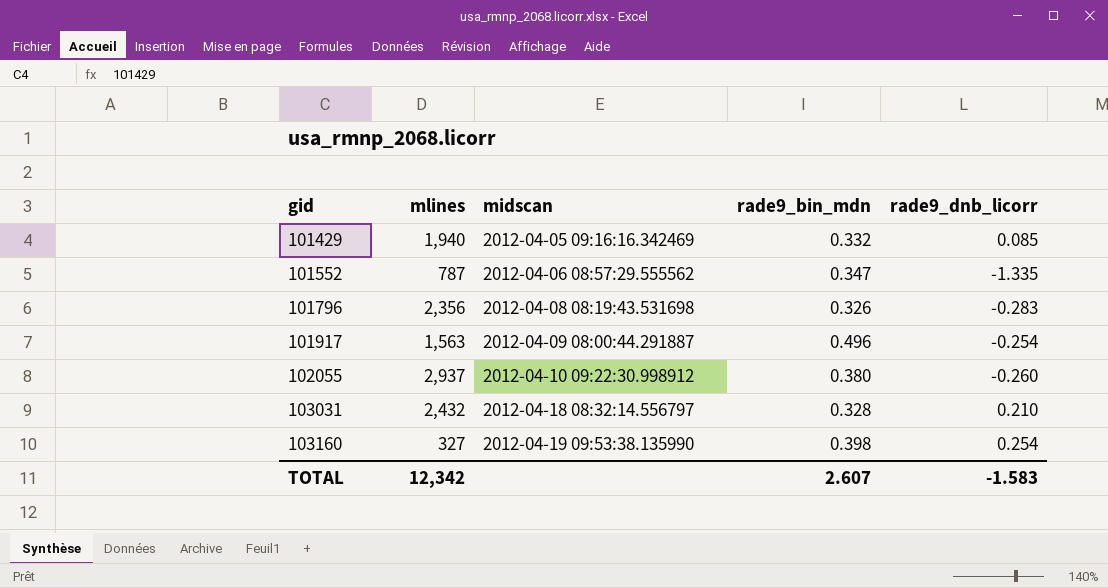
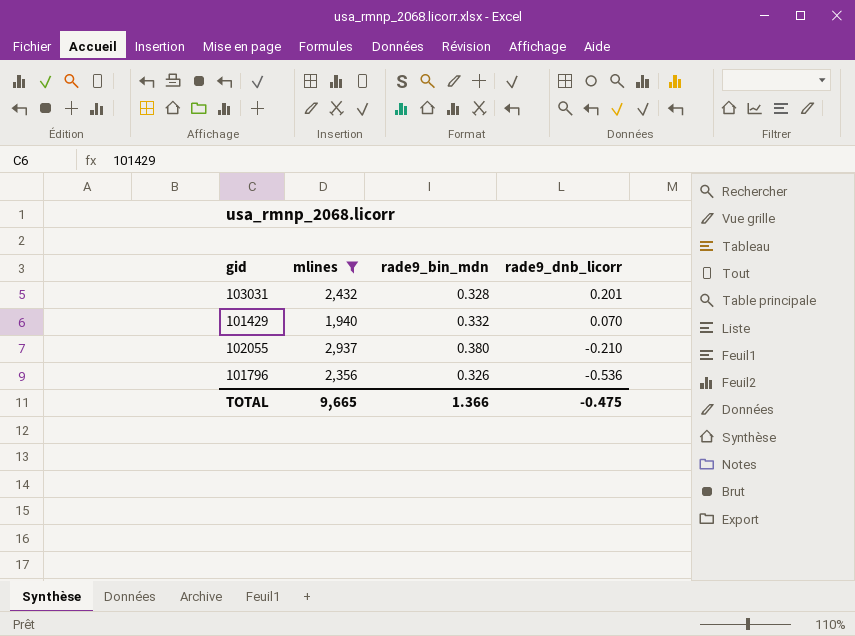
filter: none -> mlines >= 1,940
row order: gid ascending -> rade9_dnb_licorr descending
column midscan | position: 3 -> none
103031 | rade9_dnb_licorr: 0.210 -> 0.201
101429 | rade9_dnb_licorr: 0.085 -> 0.070
102055 | rade9_dnb_licorr: -0.260 -> -0.210
101796 | rade9_dnb_licorr: -0.283 -> -0.536
TOTAL | mlines: 12,342 -> 9,665
TOTAL | rade9_bin_mdn: 2.607 -> 1.366
TOTAL | rade9_dnb_licorr: -1.583 -> -0.475

